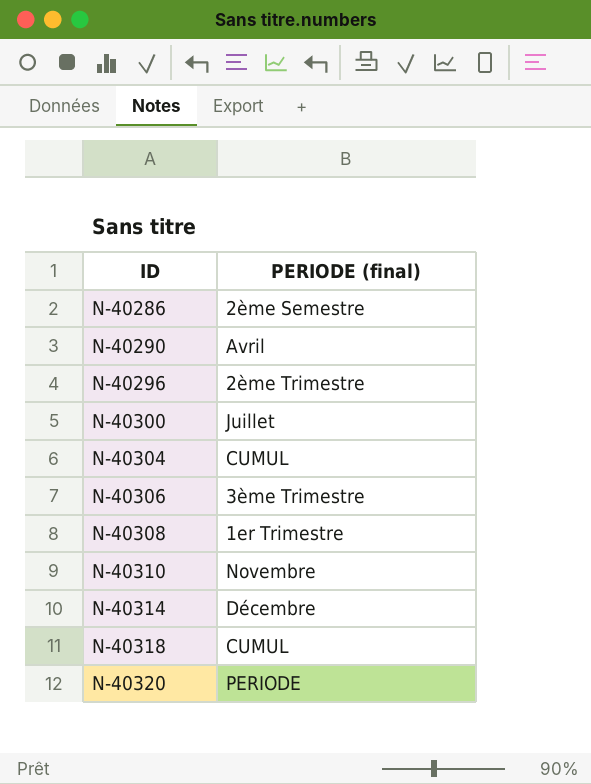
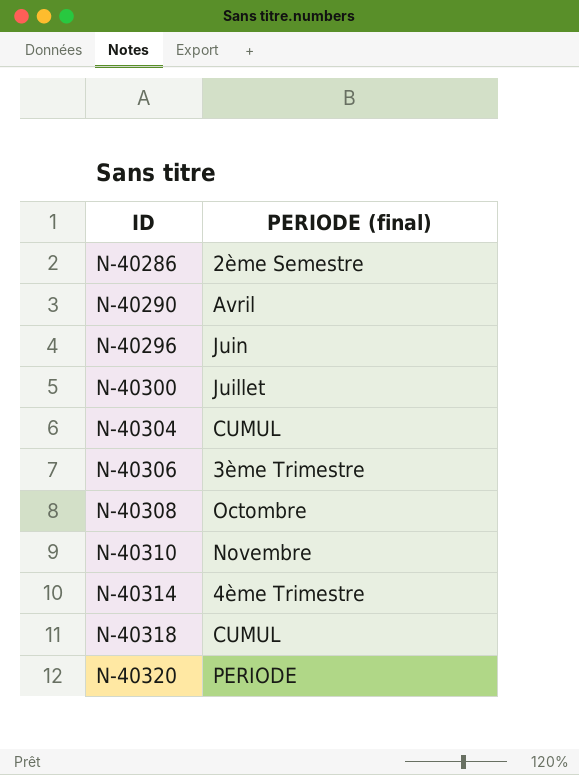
N-40296 | PERIODE (final): 2ème Trimestre -> Juin
N-40308 | PERIODE (final): 1er Trimestre -> Octombre
N-40314 | PERIODE (final): Décembre -> 4ème Trimestre

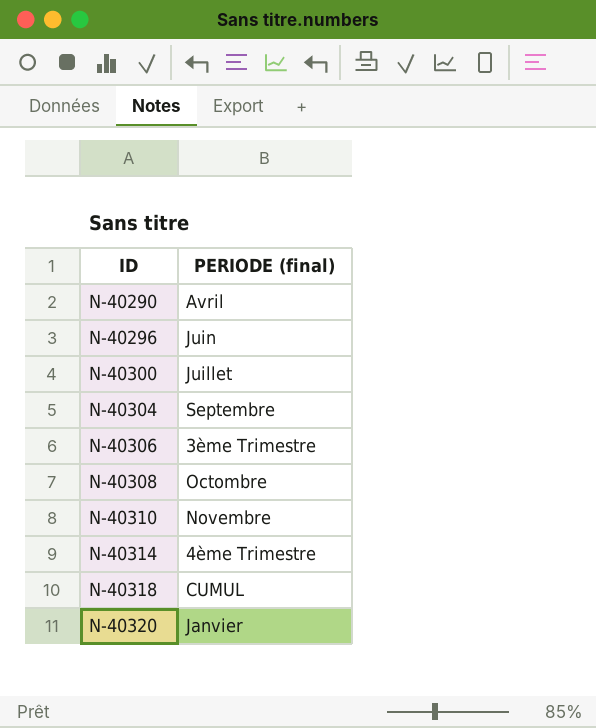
row N-40286: 2ème Semestre -> none
N-40304 | PERIODE (final): CUMUL -> Septembre
N-40320 | PERIODE (final): PERIODE -> Janvier

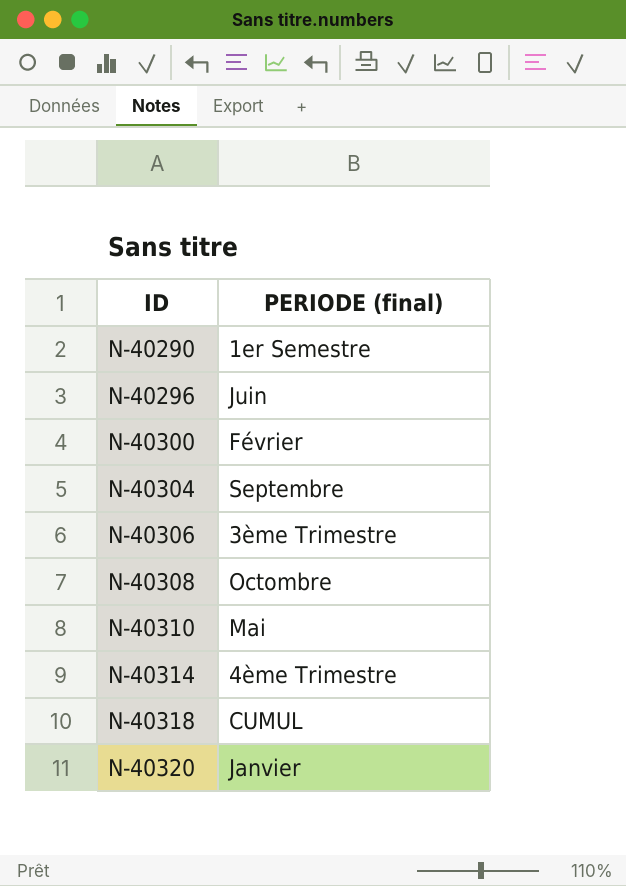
N-40290 | PERIODE (final): Avril -> 1er Semestre
N-40300 | PERIODE (final): Juillet -> Février
N-40310 | PERIODE (final): Novembre -> Mai

